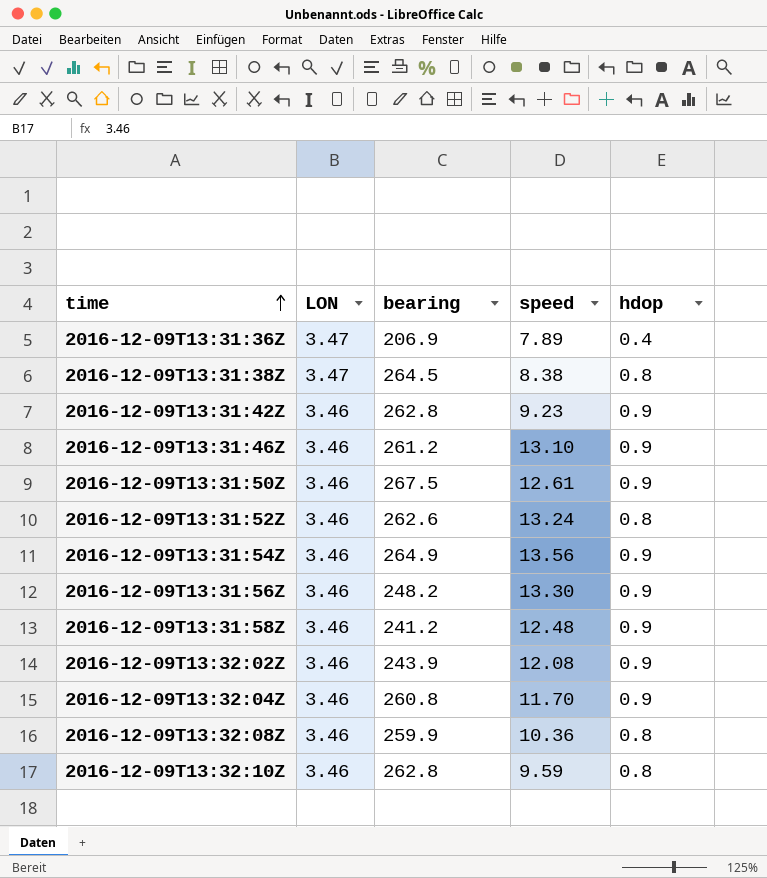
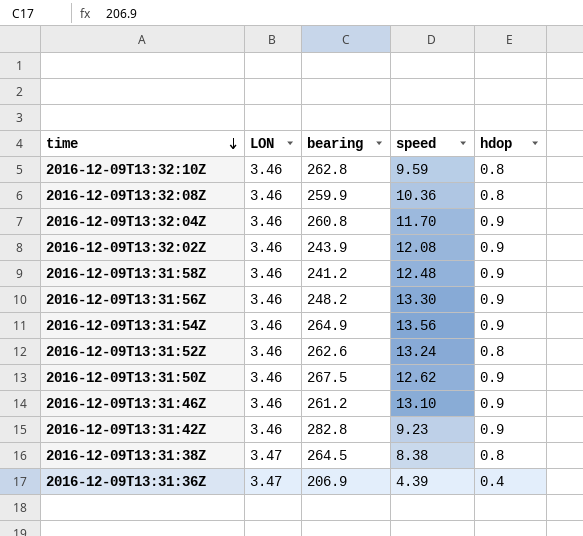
row order: time ascending -> time descending
2016-12-09T13:31:50Z | speed: 12.61 -> 12.62
2016-12-09T13:31:42Z | bearing: 262.8 -> 282.8
2016-12-09T13:31:36Z | speed: 7.89 -> 4.39

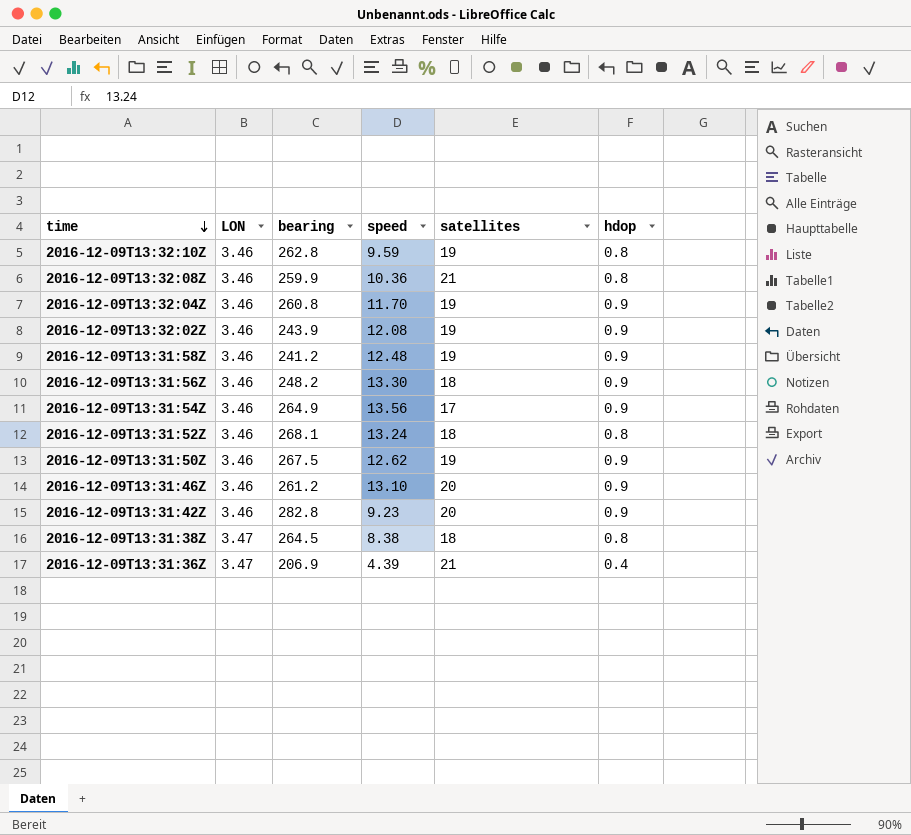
column satellites | position: none -> 5
2016-12-09T13:31:52Z | bearing: 262.6 -> 268.1

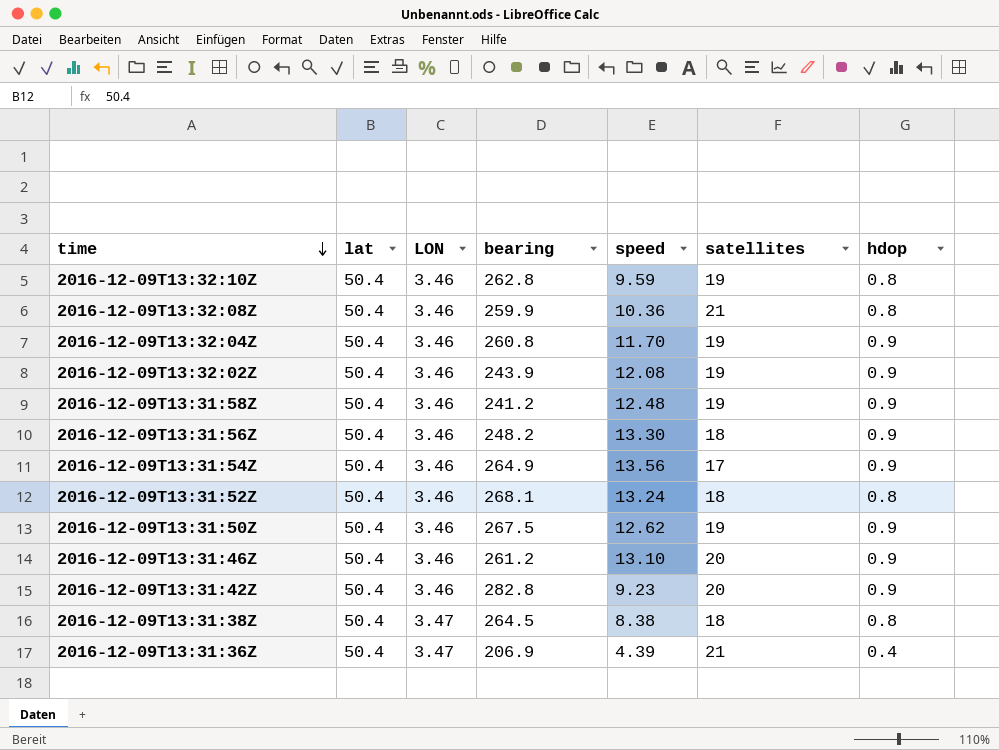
column lat | position: none -> 2

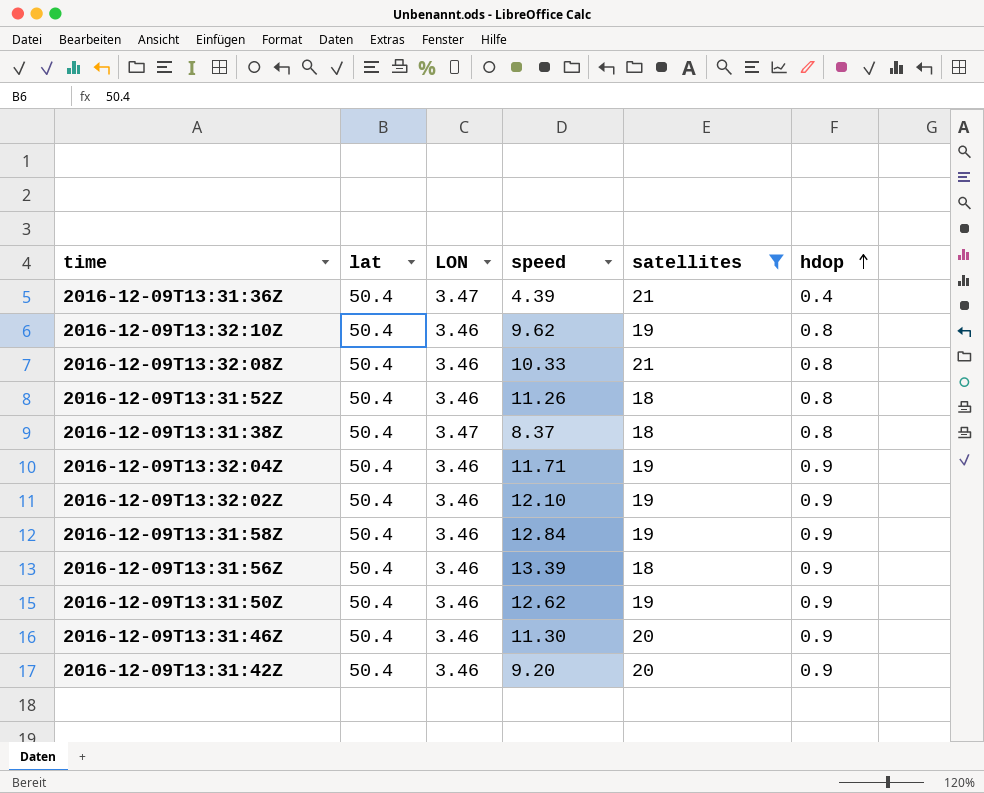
filter: none -> satellites != 17
row order: time descending -> hdop ascending
column bearing | position: 4 -> none
2016-12-09T13:32:10Z | speed: 9.59 -> 9.62
2016-12-09T13:32:08Z | speed: 10.36 -> 10.33
2016-12-09T13:31:52Z | speed: 13.24 -> 11.26
2016-12-09T13:31:38Z | speed: 8.38 -> 8.37
2016-12-09T13:32:04Z | speed: 11.70 -> 11.71
2016-12-09T13:32:02Z | speed: 12.08 -> 12.10
2016-12-09T13:31:58Z | speed: 12.48 -> 12.84
2016-12-09T13:31:56Z | speed: 13.30 -> 13.39
2016-12-09T13:31:46Z | speed: 13.10 -> 11.30
2016-12-09T13:31:42Z | speed: 9.23 -> 9.20

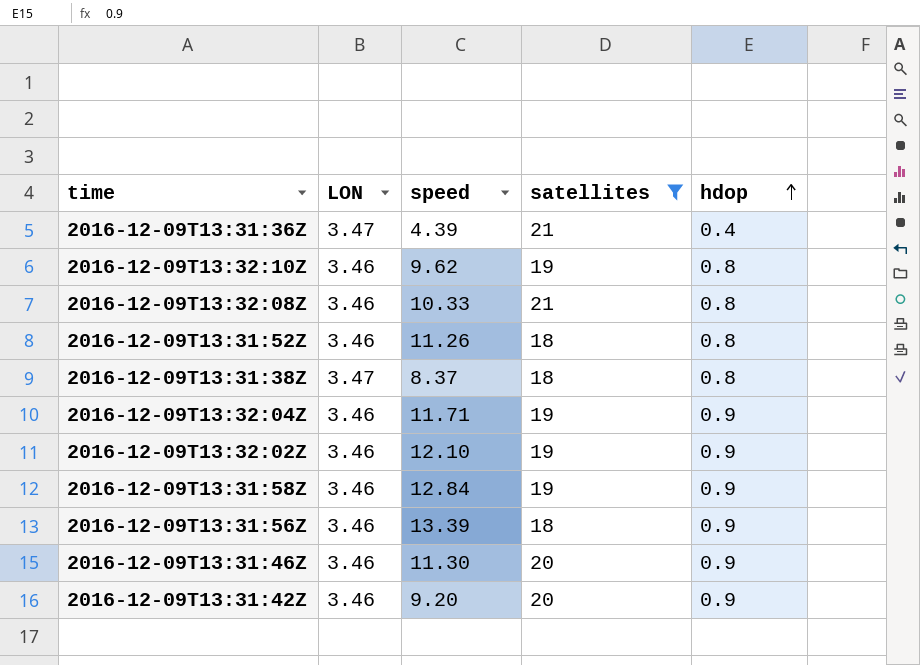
column lat | position: 2 -> none
row 2016-12-09T13:31:50Z: 50.4 | 3.46 | 12.62 | 19 | 0.9 -> none

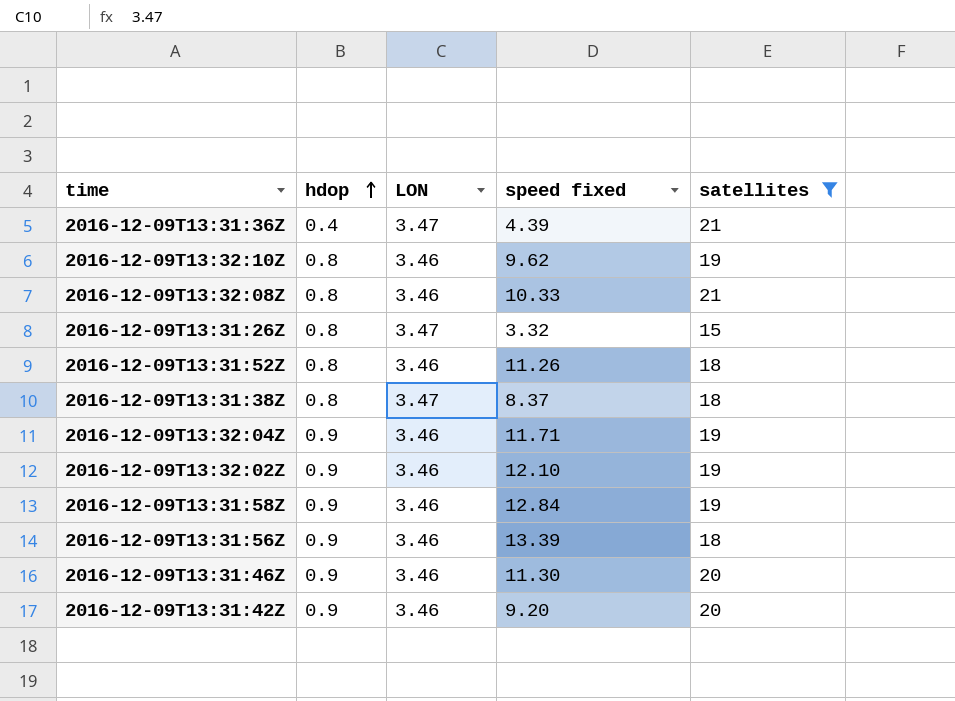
column hdop | position: 5 -> 2
column name: speed -> speed fixed
row 2016-12-09T13:31:26Z: none -> 0.8 | 3.47 | 3.32 | 15

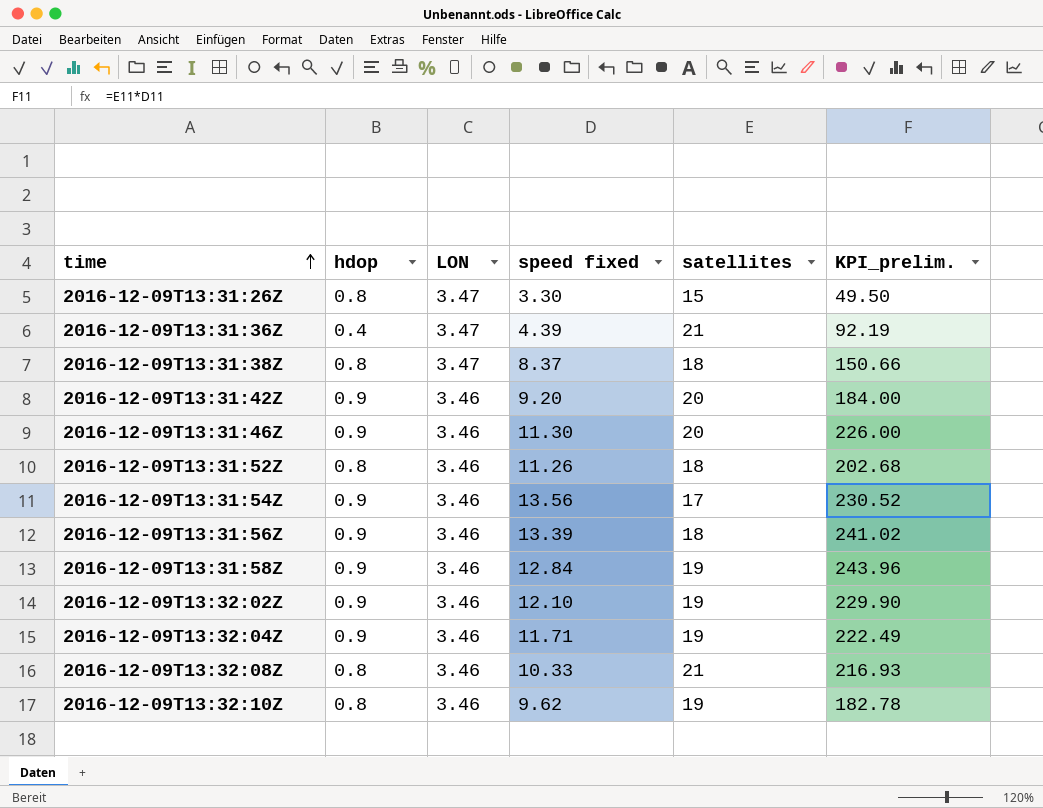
filter: satellites != 17 -> none
row order: hdop ascending -> time ascending
column KPI_prelim. | formula: none -> [speed fixed] * [satellites]
2016-12-09T13:31:26Z | speed fixed: 3.32 -> 3.30

